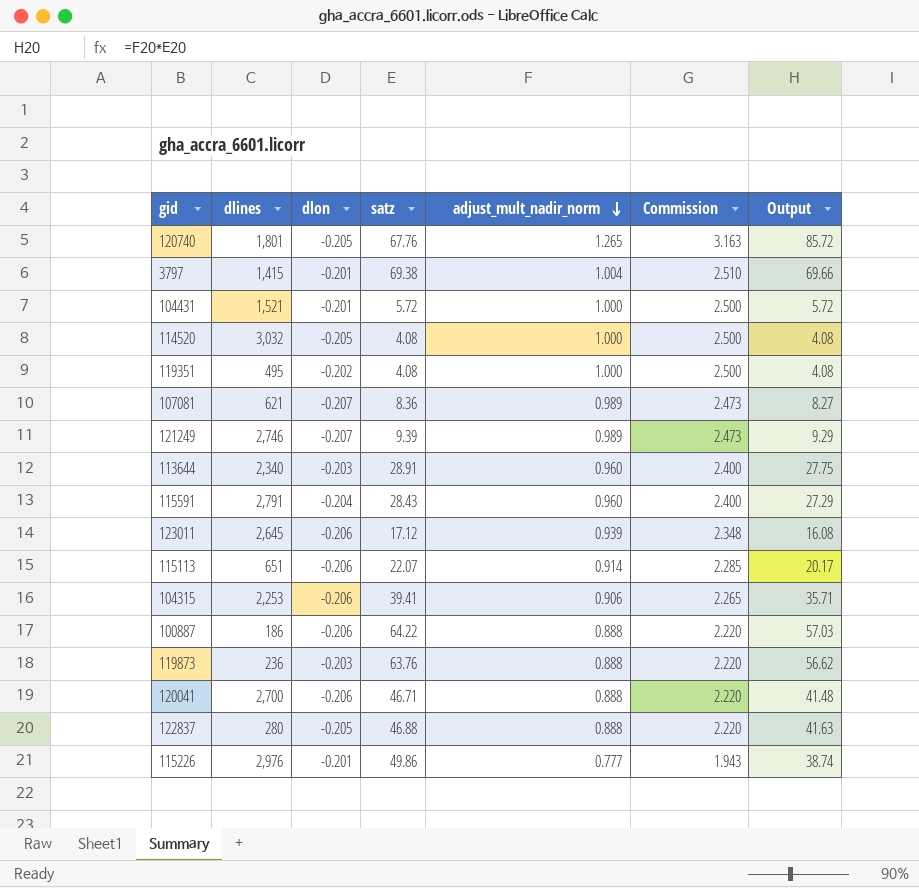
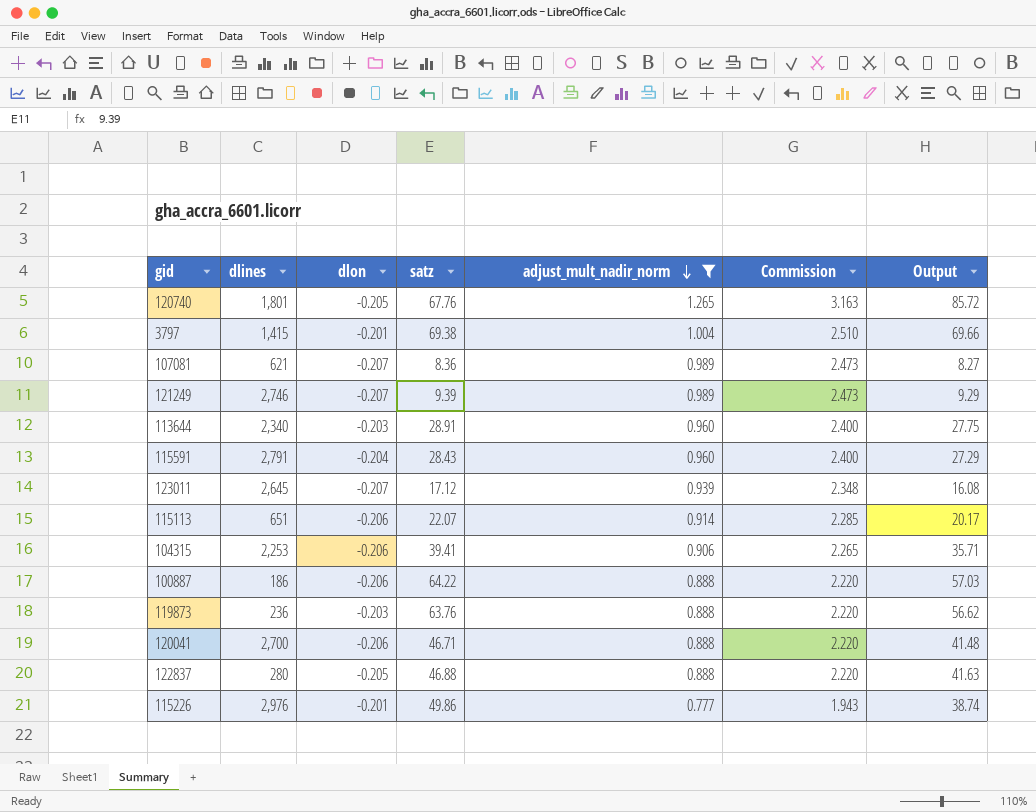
filter: none -> adjust_mult_nadir_norm != 1.000
123011 | dlon: -0.206 -> -0.207

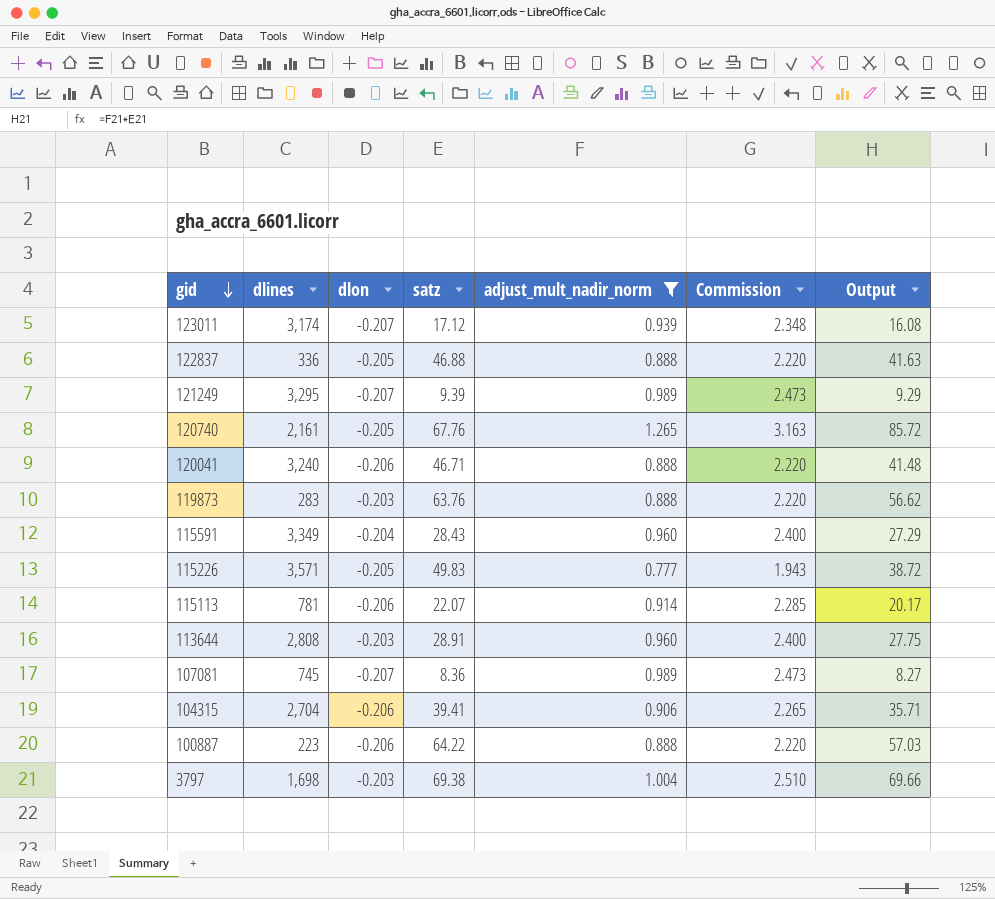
row order: adjust_mult_nadir_norm descending -> gid descending
123011 | dlines: 2,645 -> 3,174
122837 | dlines: 280 -> 336
121249 | dlines: 2,746 -> 3,295
120740 | dlines: 1,801 -> 2,161
120041 | dlines: 2,700 -> 3,240
119873 | dlines: 236 -> 283
115591 | dlines: 2,791 -> 3,349
115226 | dlines: 2,976 -> 3,571
115226 | dlon: -0.201 -> -0.205
115226 | satz: 49.86 -> 49.83
115226 | Output: 38.74 -> 38.72
115113 | dlines: 651 -> 781
113644 | dlines: 2,340 -> 2,808
107081 | dlines: 621 -> 745
104315 | dlines: 2,253 -> 2,704
100887 | dlines: 186 -> 223
3797 | dlines: 1,415 -> 1,698
3797 | dlon: -0.201 -> -0.203

